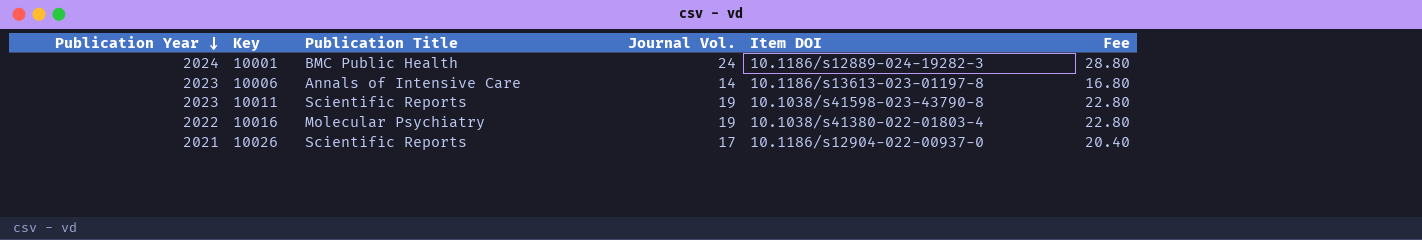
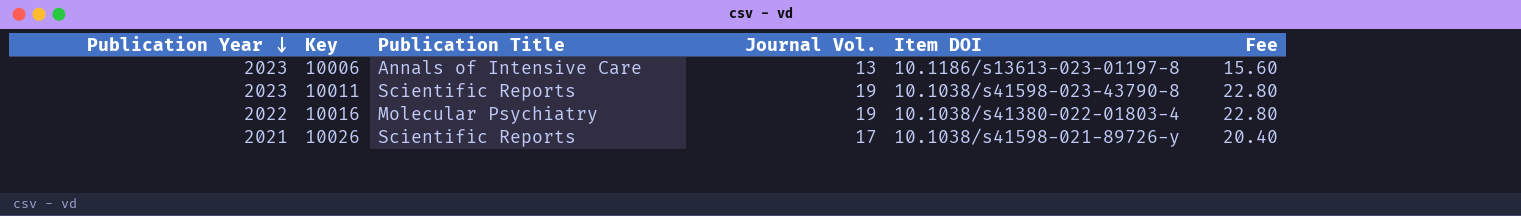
row 10001: 2024 | BMC Public Health | 24 | 10.1186/s12889-024-19282-3 | 28.80 -> none
10006 | Journal Vol.: 14 -> 13
10006 | Fee: 16.80 -> 15.60
10026 | Item DOI: 10.1186/s12904-022-00937-0 -> 10.1038/s41598-021-89726-y

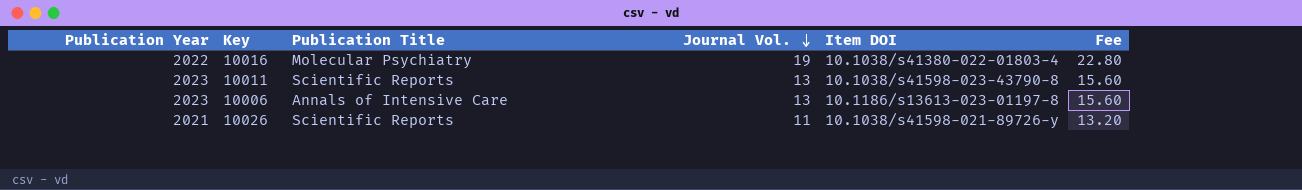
row order: Publication Year descending -> Journal Vol. descending
10011 | Journal Vol.: 19 -> 13
10011 | Fee: 22.80 -> 15.60
10026 | Journal Vol.: 17 -> 11
10026 | Fee: 20.40 -> 13.20

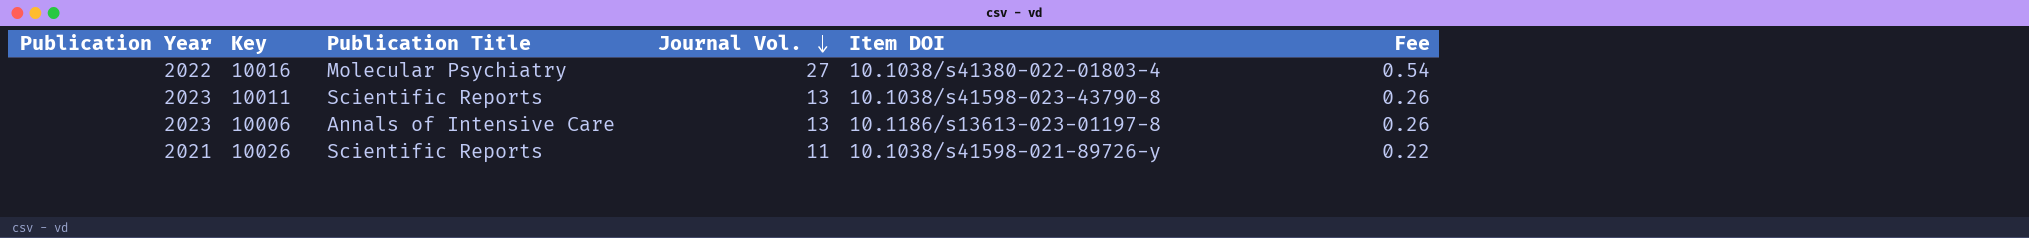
column Fee | formula: [Journal Vol.] * 1.2 -> [Journal Vol.] * 0.02
10016 | Journal Vol.: 19 -> 27

